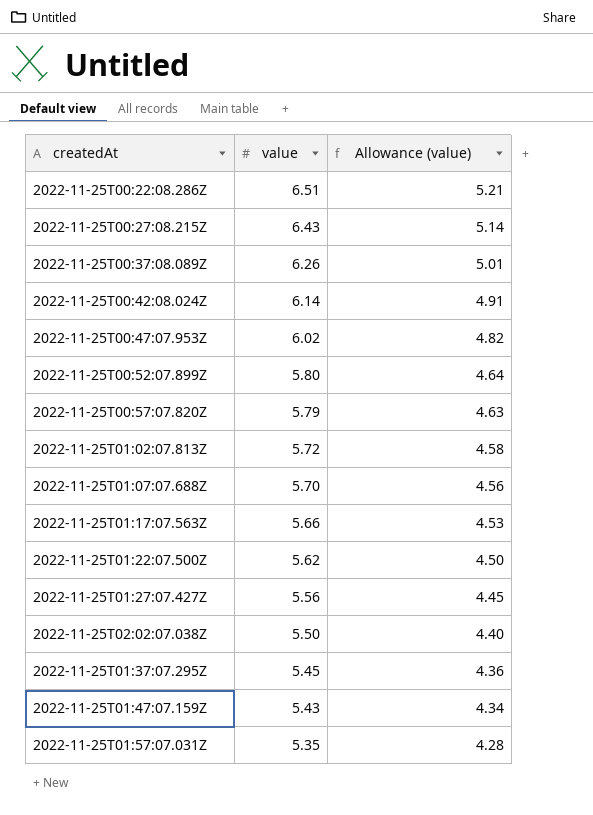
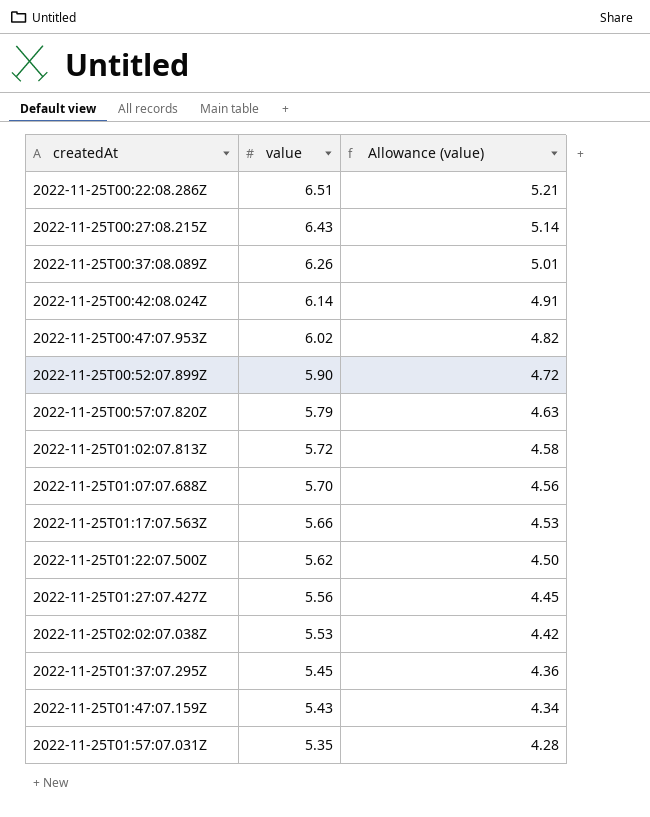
2022-11-25T00:52:07.899Z | value: 5.80 -> 5.90
2022-11-25T00:52:07.899Z | Allowance (value): 4.64 -> 4.72
2022-11-25T02:02:07.038Z | value: 5.50 -> 5.53
2022-11-25T02:02:07.038Z | Allowance (value): 4.40 -> 4.42

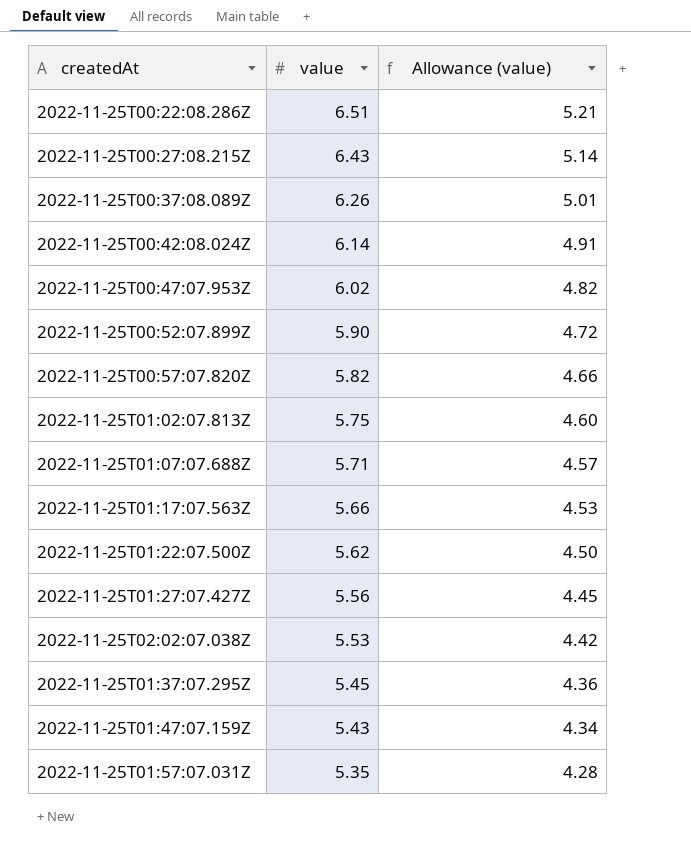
2022-11-25T00:57:07.820Z | value: 5.79 -> 5.82
2022-11-25T00:57:07.820Z | Allowance (value): 4.63 -> 4.66
2022-11-25T01:02:07.813Z | value: 5.72 -> 5.75
2022-11-25T01:02:07.813Z | Allowance (value): 4.58 -> 4.60
2022-11-25T01:07:07.688Z | value: 5.70 -> 5.71
2022-11-25T01:07:07.688Z | Allowance (value): 4.56 -> 4.57

